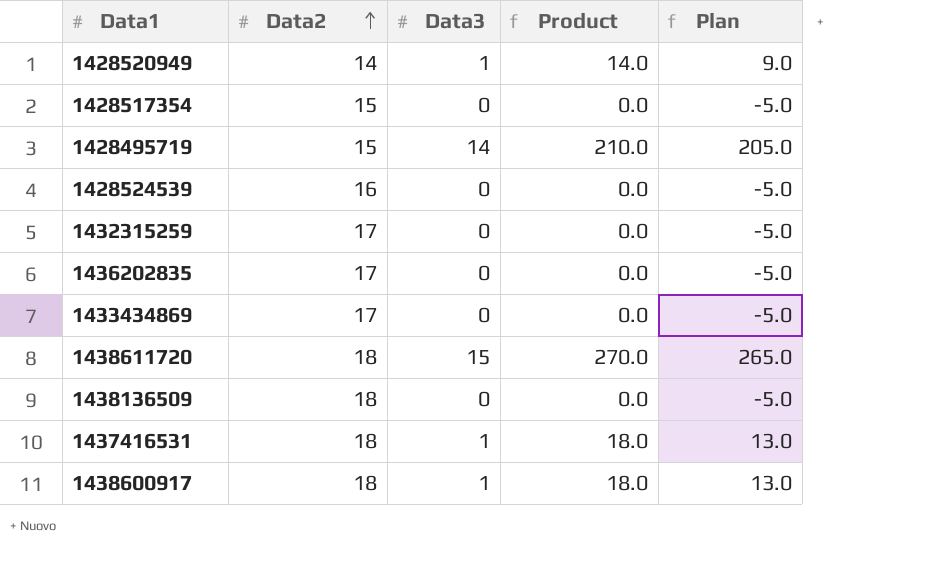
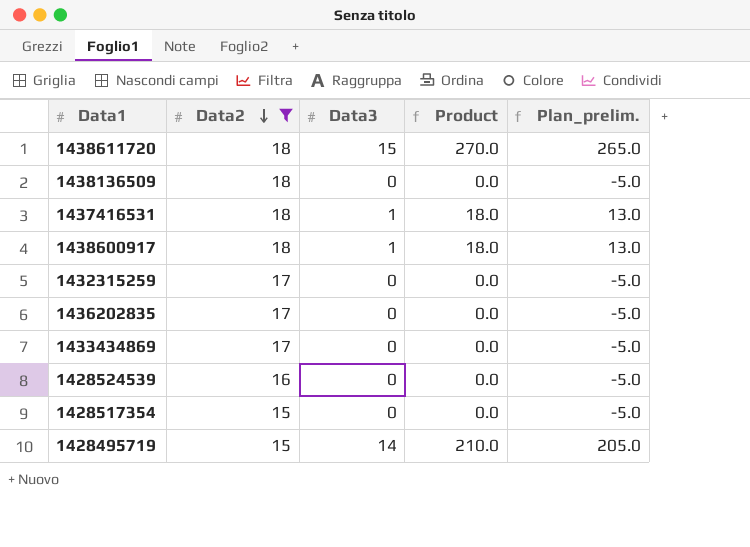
filter: none -> Data2 != 14
row order: Data2 ascending -> Data2 descending
column name: Plan -> Plan_prelim.

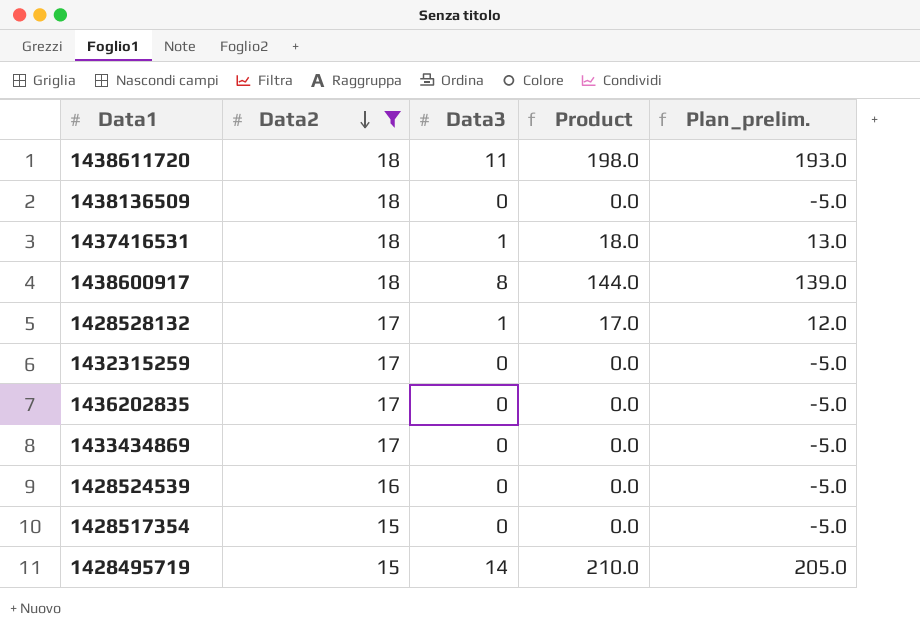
1438611720 | Data3: 15 -> 11
1438611720 | Product: 270.0 -> 198.0
1438611720 | Plan_prelim.: 265.0 -> 193.0
1438600917 | Data3: 1 -> 8
1438600917 | Product: 18.0 -> 144.0
1438600917 | Plan_prelim.: 13.0 -> 139.0
row 1428528132: none -> 17 | 1 | 17.0 | 12.0

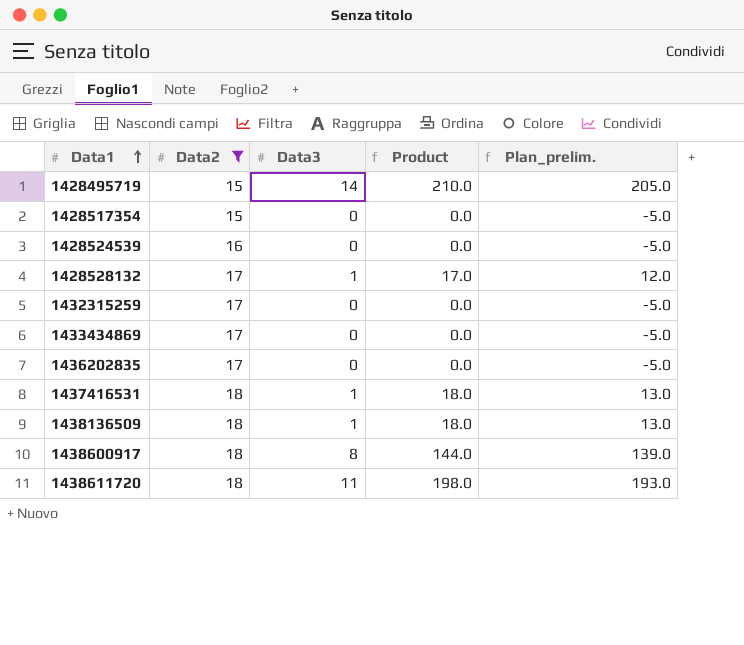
row order: Data2 descending -> Data1 ascending
1438136509 | Data3: 0 -> 1
1438136509 | Product: 0.0 -> 18.0
1438136509 | Plan_prelim.: -5.0 -> 13.0

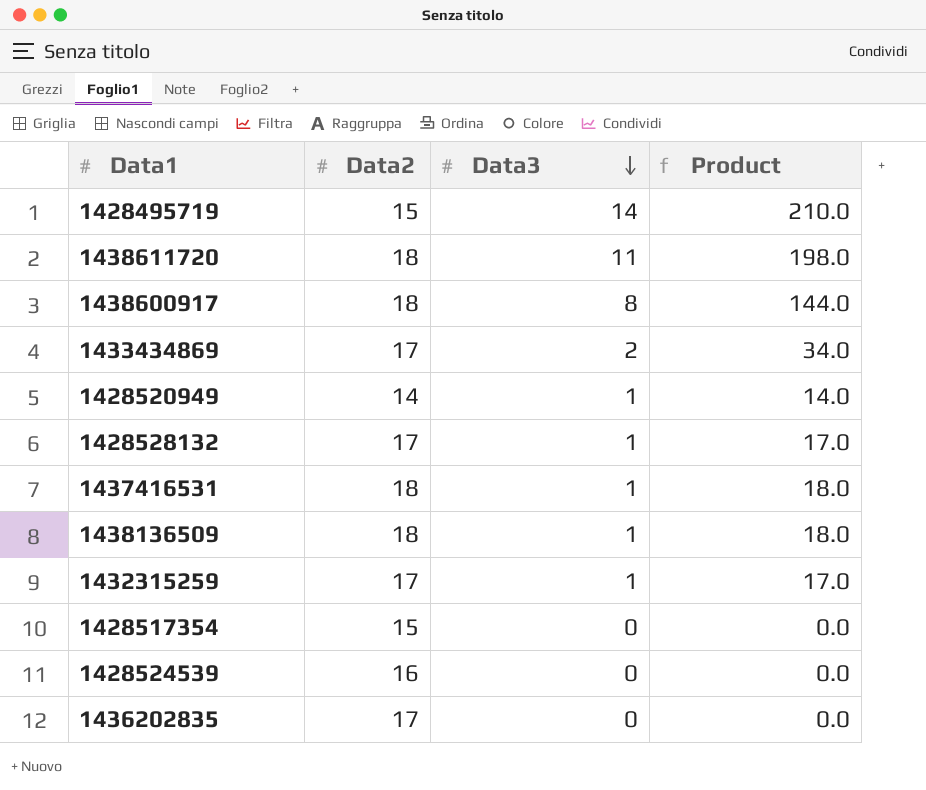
filter: Data2 != 14 -> none
row order: Data1 ascending -> Data3 descending
column Plan_prelim. | formula: [Product] - 5 -> none
1433434869 | Data3: 0 -> 2
1433434869 | Product: 0.0 -> 34.0
1432315259 | Data3: 0 -> 1
1432315259 | Product: 0.0 -> 17.0

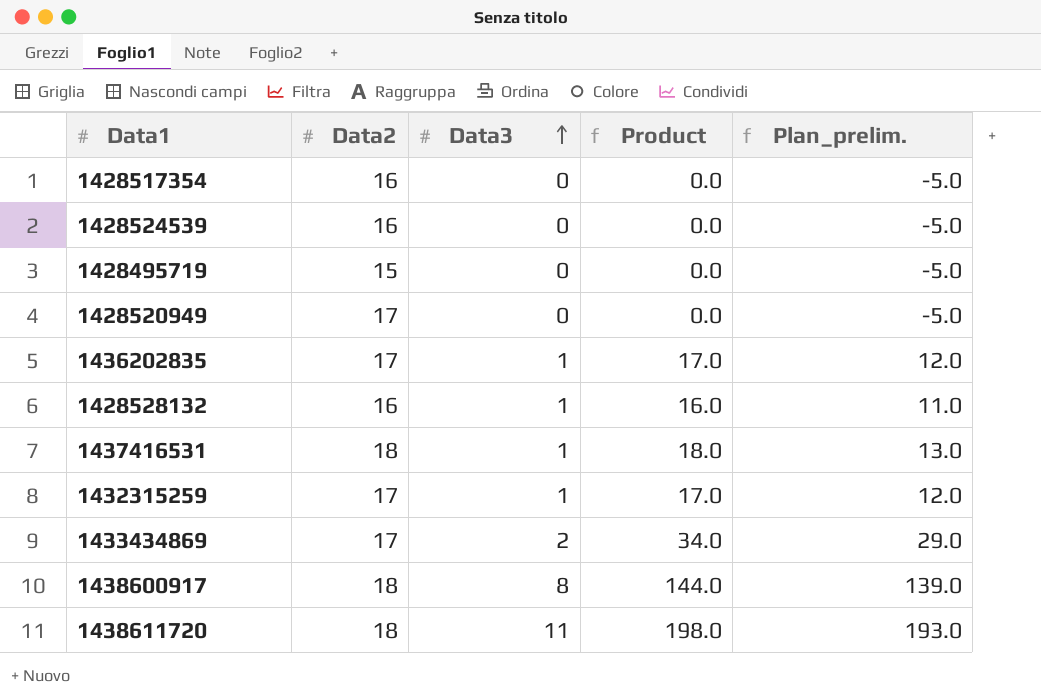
row order: Data3 descending -> Data3 ascending
column Plan_prelim. | formula: none -> [Product] - 5
row 1438136509: 18 | 1 | 18.0 -> none
1428517354 | Data2: 15 -> 16
1428495719 | Data3: 14 -> 0
1428495719 | Product: 210.0 -> 0.0
1428520949 | Data2: 14 -> 17
1428520949 | Data3: 1 -> 0
1428520949 | Product: 14.0 -> 0.0
1436202835 | Data3: 0 -> 1
1436202835 | Product: 0.0 -> 17.0
1428528132 | Data2: 17 -> 16
1428528132 | Product: 17.0 -> 16.0

